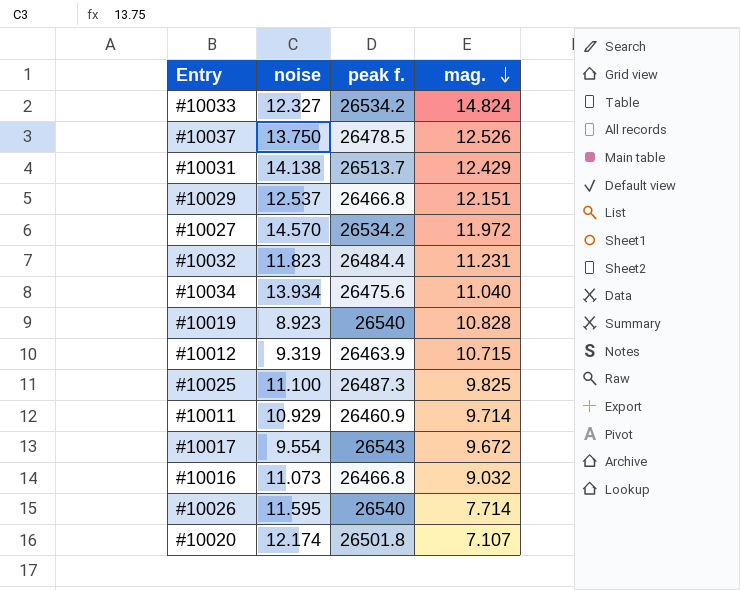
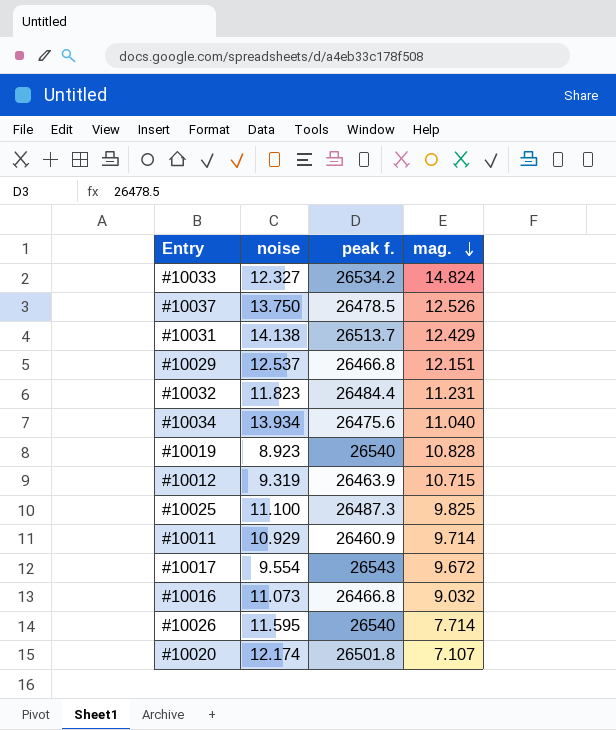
row #10027: 14.570 | 26534.2 | 11.972 -> none

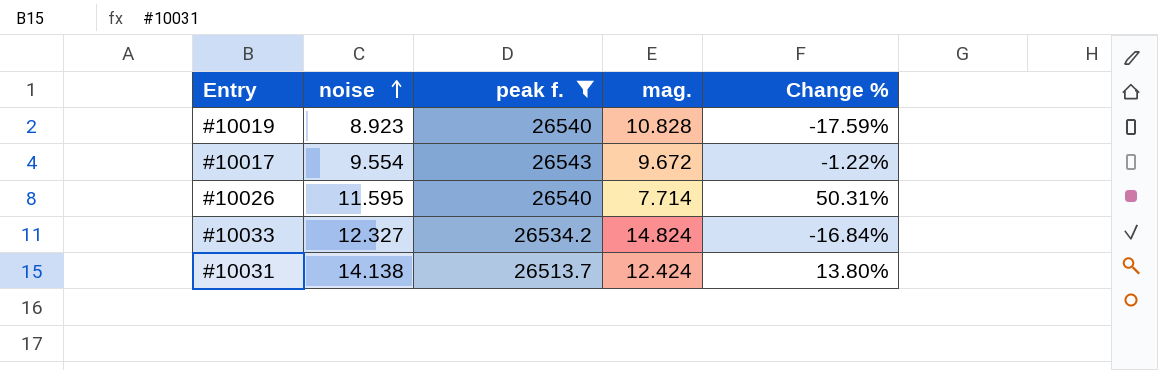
filter: none -> peak f. >= 26513.7
row order: mag. descending -> noise ascending
column Change % | formula: none -> ([noise] - [mag.]) / [mag.]
#10031 | mag.: 12.429 -> 12.424

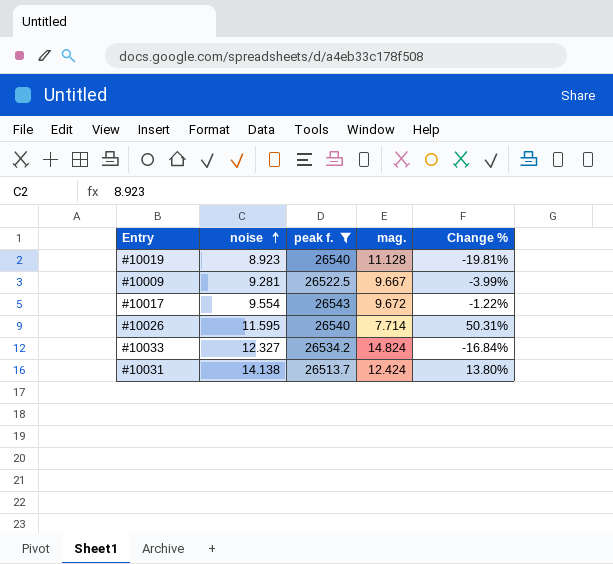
#10019 | mag.: 10.828 -> 11.128
#10019 | Change %: -17.59% -> -19.81%
row #10009: none -> 9.281 | 26522.5 | 9.667 | -3.99%

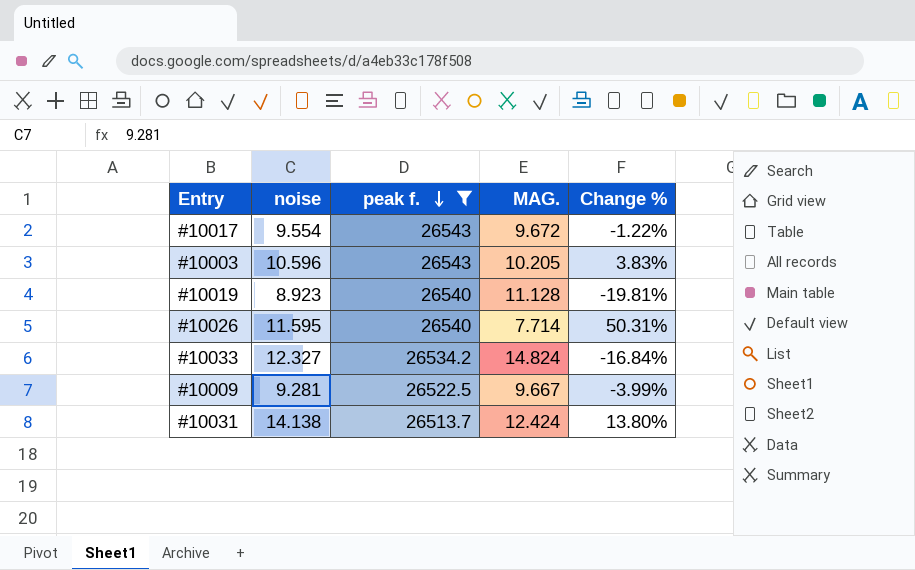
row order: noise ascending -> peak f. descending
column name: mag. -> MAG.
row #10003: none -> 10.596 | 26543 | 10.205 | 3.83%

